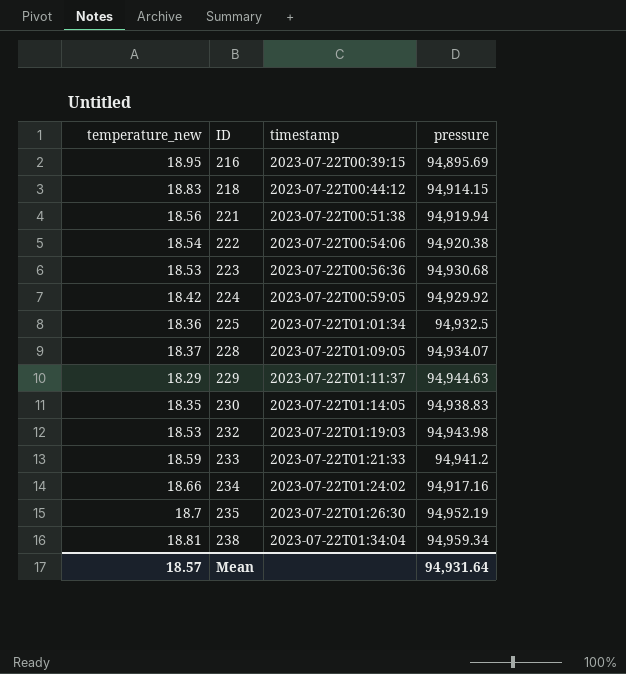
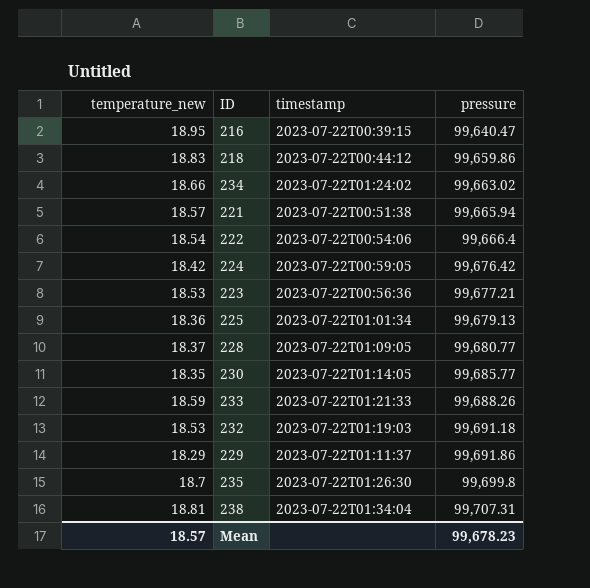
row order: ID ascending -> pressure ascending
216 | pressure: 94,895.69 -> 99,640.47
218 | pressure: 94,914.15 -> 99,659.86
234 | pressure: 94,917.16 -> 99,663.02
221 | temperature_new: 18.56 -> 18.57
221 | pressure: 94,919.94 -> 99,665.94
222 | pressure: 94,920.38 -> 99,666.4
224 | pressure: 94,929.92 -> 99,676.42
223 | pressure: 94,930.68 -> 99,677.21
225 | pressure: 94,932.5 -> 99,679.13
228 | pressure: 94,934.07 -> 99,680.77
230 | pressure: 94,938.83 -> 99,685.77
233 | pressure: 94,941.2 -> 99,688.26
232 | pressure: 94,943.98 -> 99,691.18
229 | pressure: 94,944.63 -> 99,691.86
235 | pressure: 94,952.19 -> 99,699.8
238 | pressure: 94,959.34 -> 99,707.31
Mean | pressure: 94,931.64 -> 99,678.23

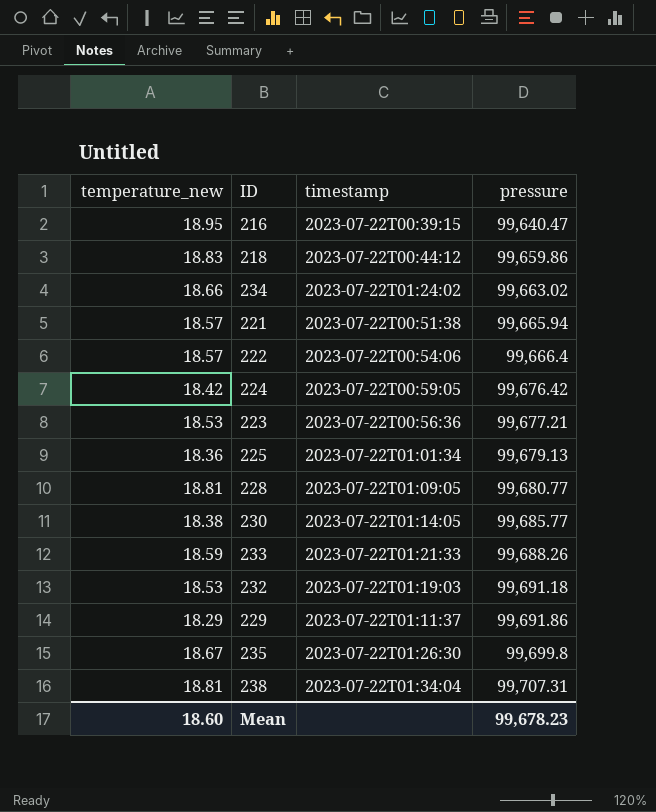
222 | temperature_new: 18.54 -> 18.57
228 | temperature_new: 18.37 -> 18.81
230 | temperature_new: 18.35 -> 18.38
235 | temperature_new: 18.7 -> 18.67
Mean | temperature_new: 18.57 -> 18.60

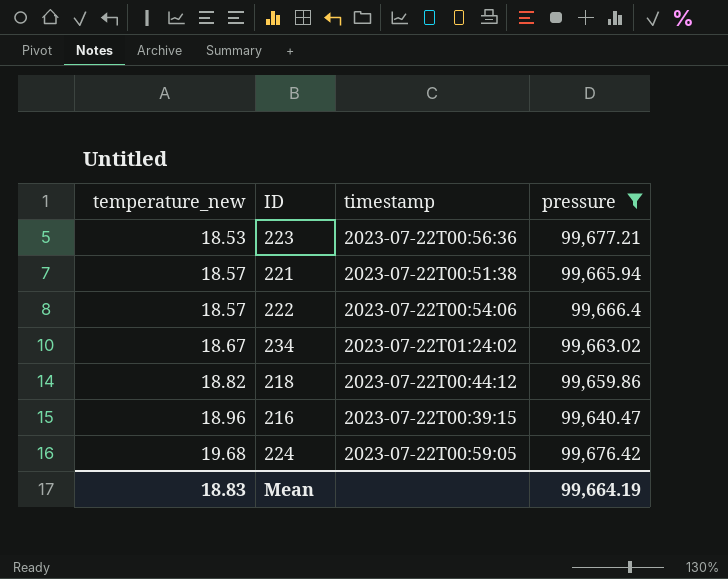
filter: none -> pressure <= 99,677.21
row order: pressure ascending -> temperature_new ascending
234 | temperature_new: 18.66 -> 18.67
218 | temperature_new: 18.83 -> 18.82
216 | temperature_new: 18.95 -> 18.96
224 | temperature_new: 18.42 -> 19.68
Mean | temperature_new: 18.60 -> 18.83
Mean | pressure: 99,678.23 -> 99,664.19

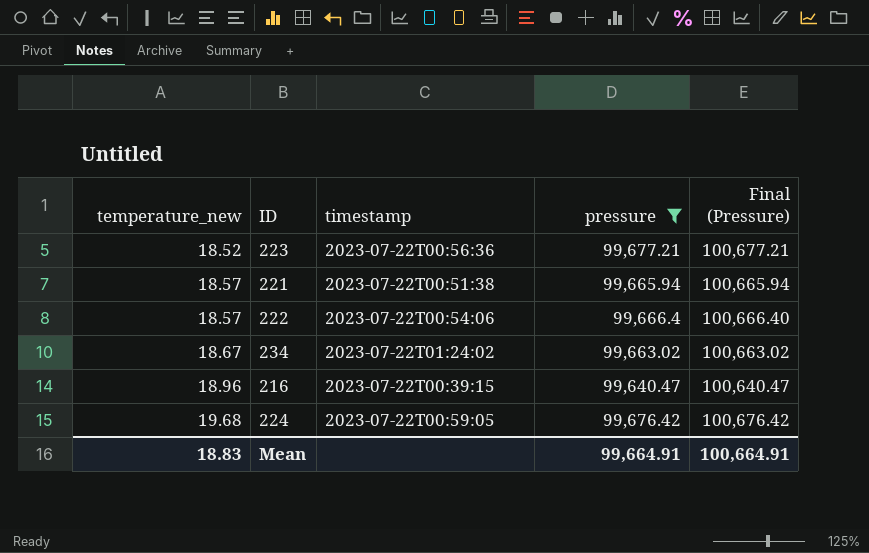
column Final (Pressure) | formula: none -> [pressure] + 1000
row 218: 18.82 | 2023-07-22T00:44:12 | 99,659.86 -> none
223 | temperature_new: 18.53 -> 18.52
Mean | pressure: 99,664.19 -> 99,664.91

